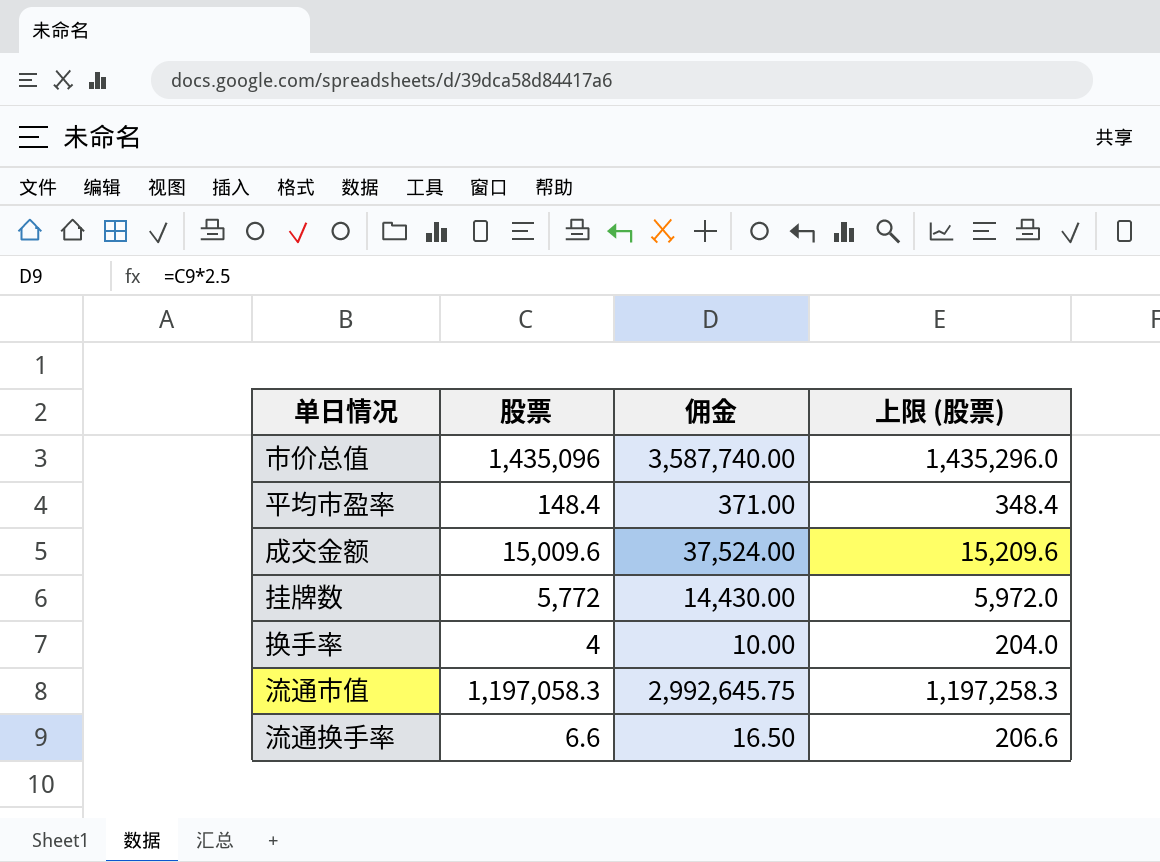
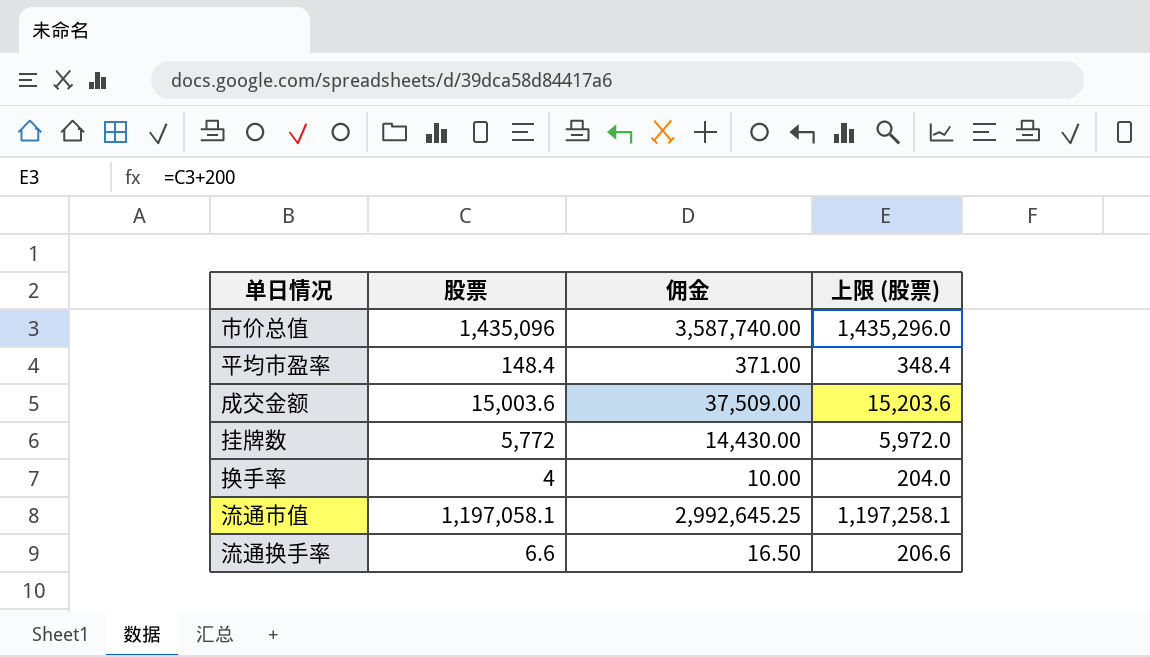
成交金额 | 股票: 15,009.6 -> 15,003.6
成交金额 | 佣金: 37,524.00 -> 37,509.00
成交金额 | 上限 (股票): 15,209.6 -> 15,203.6
流通市值 | 股票: 1,197,058.3 -> 1,197,058.1
流通市值 | 佣金: 2,992,645.75 -> 2,992,645.25
流通市值 | 上限 (股票): 1,197,258.3 -> 1,197,258.1

